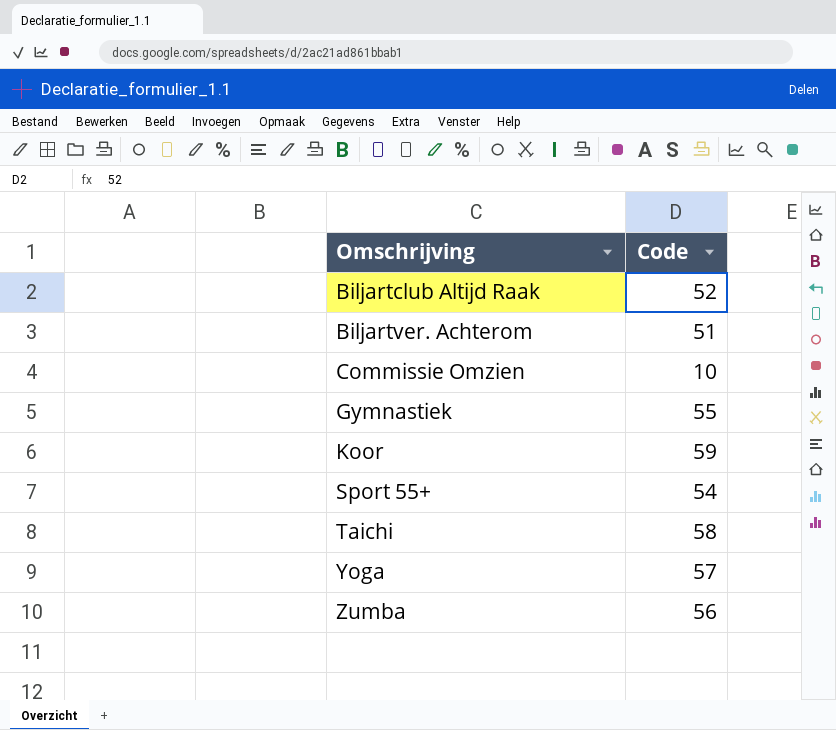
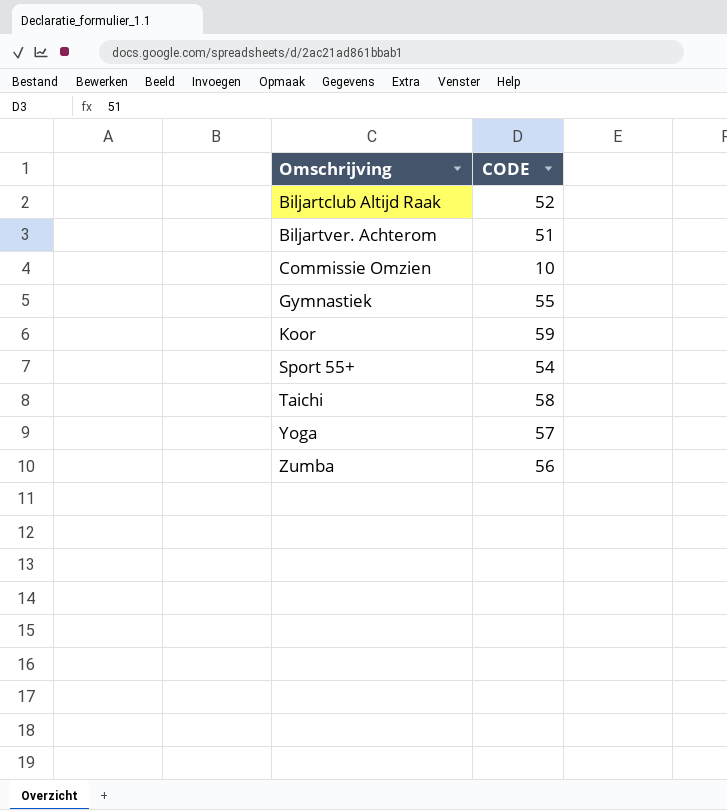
column name: Code -> CODE

